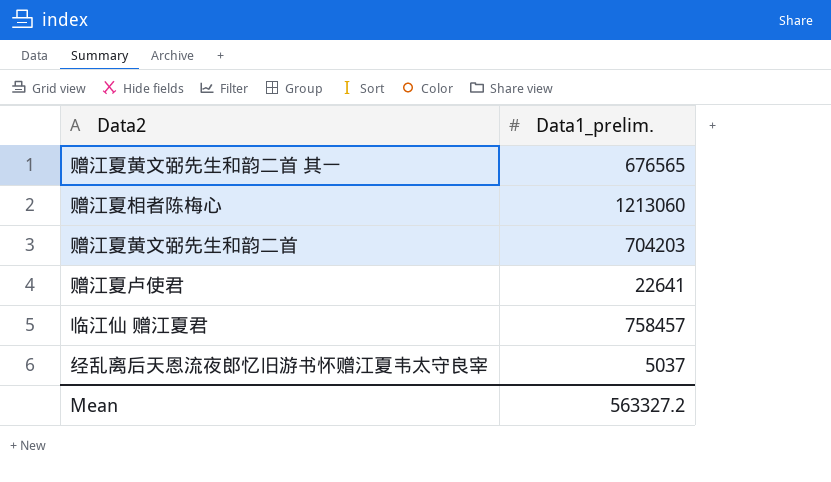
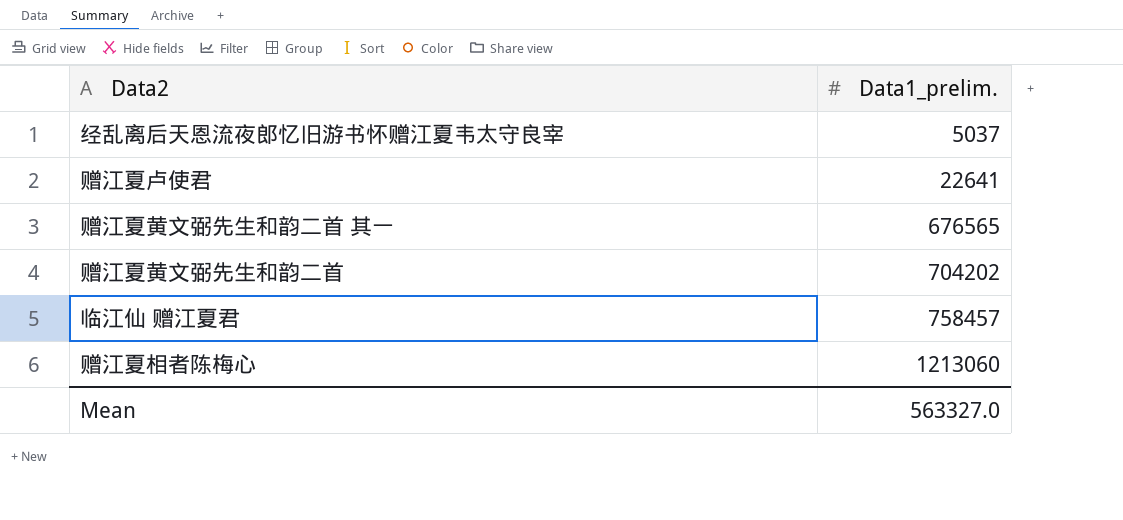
row order: none -> Data1_prelim. ascending
赠江夏黄文弼先生和韵二首 | Data1_prelim.: 704203 -> 704202
Mean | Data1_prelim.: 563327.2 -> 563327.0

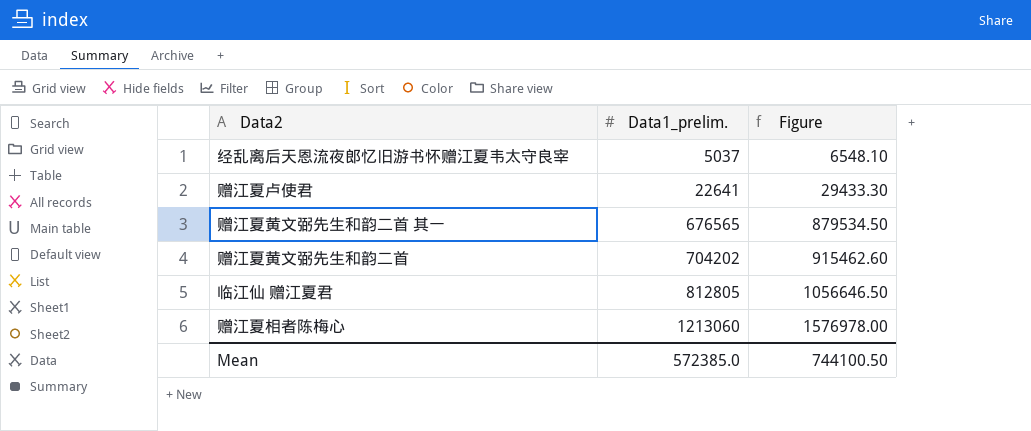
column Figure | formula: none -> [Data1_prelim.] * 1.3
临江仙 赠江夏君 | Data1_prelim.: 758457 -> 812805
Mean | Data1_prelim.: 563327.0 -> 572385.0

